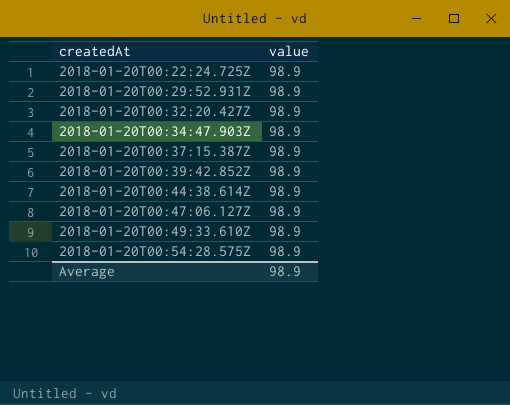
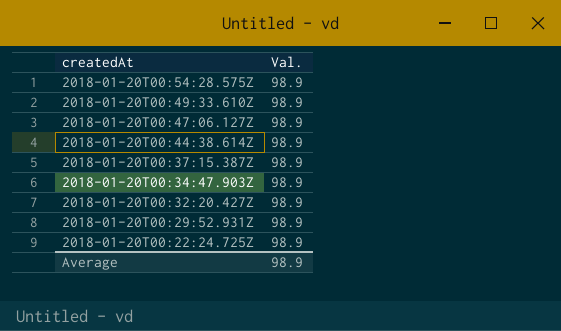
row order: createdAt ascending -> createdAt descending
column name: value -> Val.
row 2018-01-20T00:39:42.852Z: 98.9 -> none

